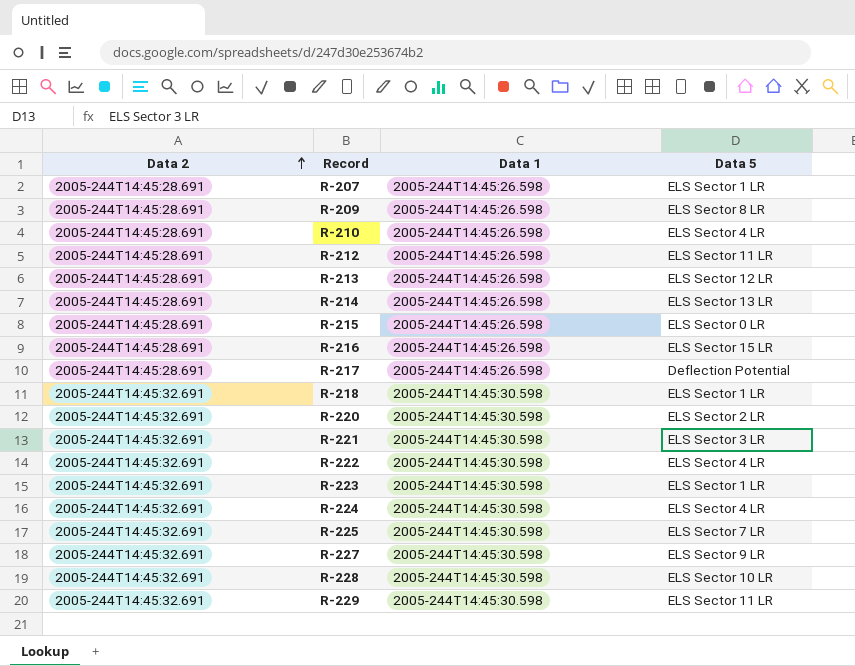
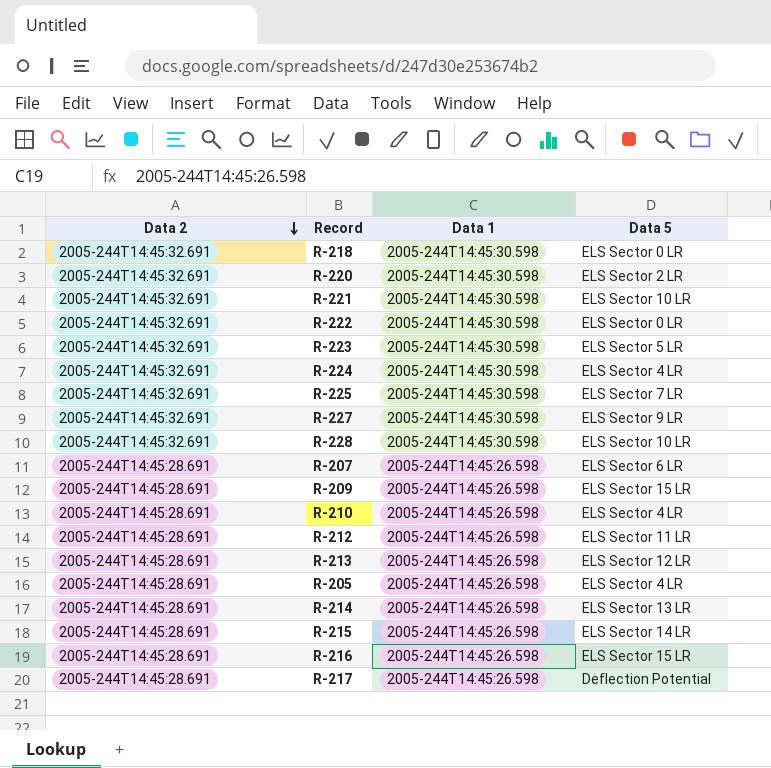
row order: Data 2 ascending -> Data 2 descending
row R-229: 2005-244T14:45:32.691 | 2005-244T14:45:30.598 | ELS Sector 11 LR -> none
R-218 | Data 5: ELS Sector 1 LR -> ELS Sector 0 LR
R-221 | Data 5: ELS Sector 3 LR -> ELS Sector 10 LR
R-222 | Data 5: ELS Sector 4 LR -> ELS Sector 0 LR
R-223 | Data 5: ELS Sector 1 LR -> ELS Sector 5 LR
R-207 | Data 5: ELS Sector 1 LR -> ELS Sector 6 LR
R-209 | Data 5: ELS Sector 8 LR -> ELS Sector 15 LR
row R-205: none -> 2005-244T14:45:28.691 | 2005-244T14:45:26.598 | ELS Sector 4 LR
R-215 | Data 5: ELS Sector 0 LR -> ELS Sector 14 LR

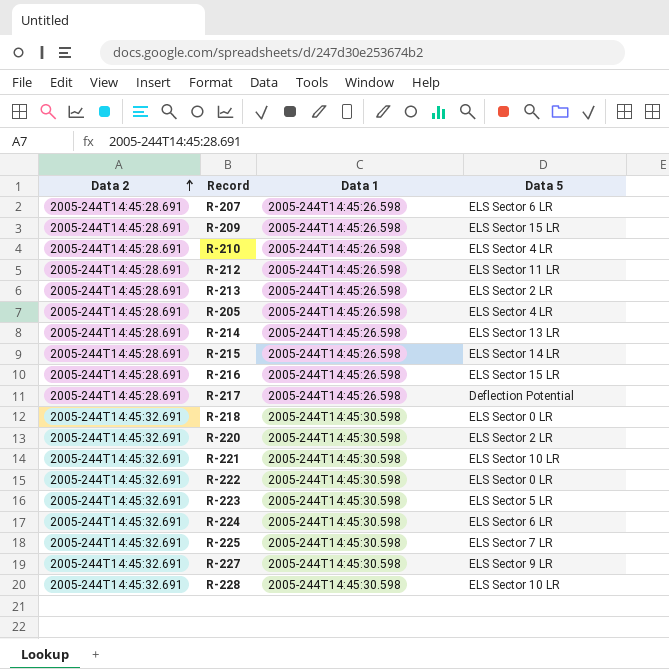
row order: Data 2 descending -> Data 2 ascending
R-213 | Data 5: ELS Sector 12 LR -> ELS Sector 2 LR
R-224 | Data 5: ELS Sector 4 LR -> ELS Sector 6 LR

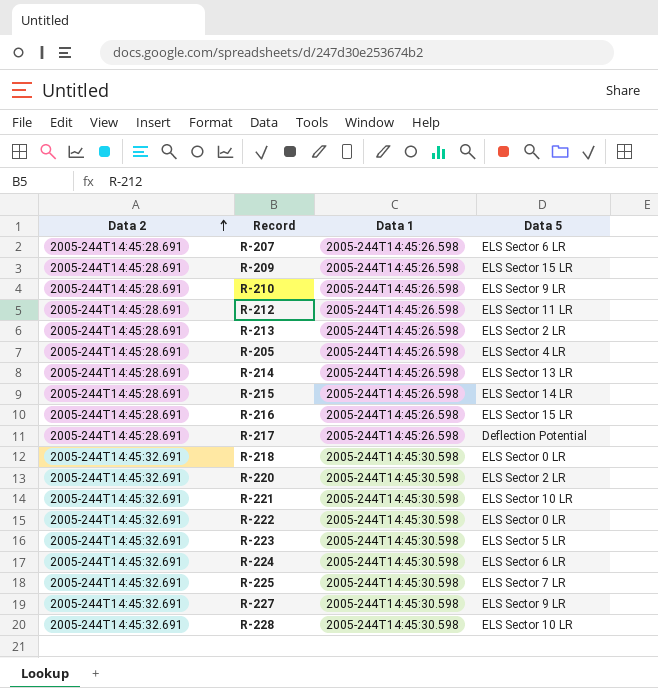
R-210 | Data 5: ELS Sector 4 LR -> ELS Sector 9 LR

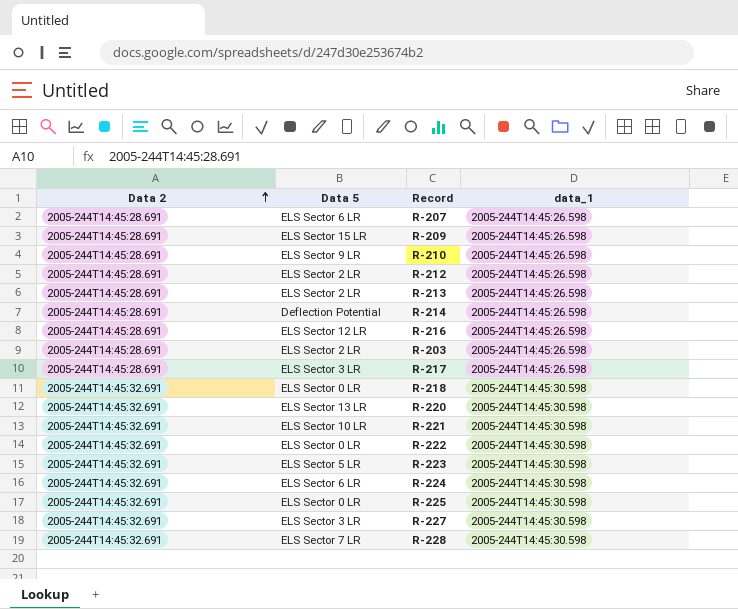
column Data 5 | position: 4 -> 2
column name: Data 1 -> data_1
row R-205: 2005-244T14:45:28.691 | 2005-244T14:45:26.598 | ELS Sector 4 LR -> none
row R-215: 2005-244T14:45:28.691 | 2005-244T14:45:26.598 | ELS Sector 14 LR -> none
R-212 | Data 5: ELS Sector 11 LR -> ELS Sector 2 LR
R-214 | Data 5: ELS Sector 13 LR -> Deflection Potential
R-216 | Data 5: ELS Sector 15 LR -> ELS Sector 12 LR
row R-203: none -> 2005-244T14:45:28.691 | ELS Sector 2 LR | 2005-244T14:45:26.598
R-217 | Data 5: Deflection Potential -> ELS Sector 3 LR
R-220 | Data 5: ELS Sector 2 LR -> ELS Sector 13 LR
R-225 | Data 5: ELS Sector 7 LR -> ELS Sector 0 LR
R-227 | Data 5: ELS Sector 9 LR -> ELS Sector 3 LR
R-228 | Data 5: ELS Sector 10 LR -> ELS Sector 7 LR

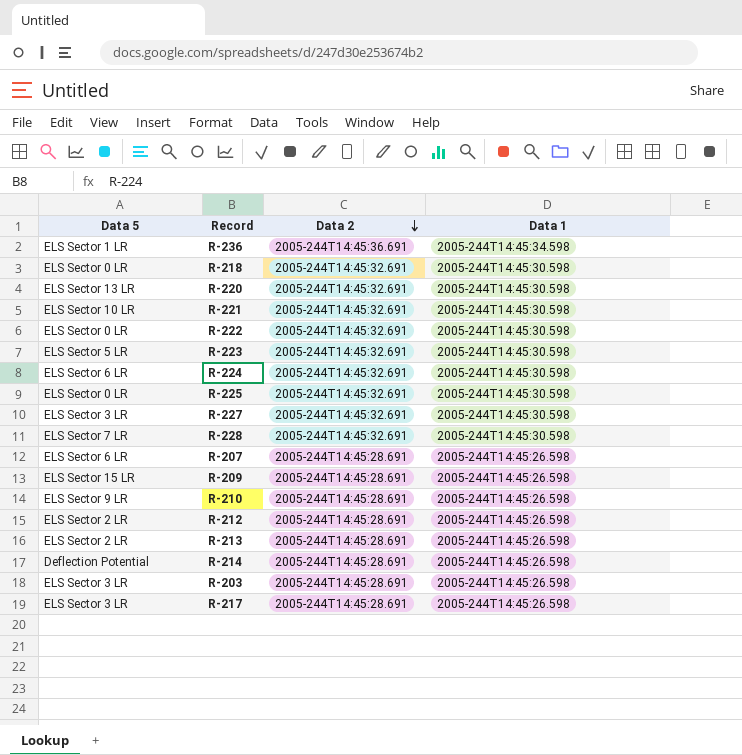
row order: Data 2 ascending -> Data 2 descending
column Data 2 | position: 1 -> 3
column name: data_1 -> Data 1
row R-216: 2005-244T14:45:28.691 | ELS Sector 12 LR | 2005-244T14:45:26.598 -> none
row R-236: none -> ELS Sector 1 LR | 2005-244T14:45:36.691 | 2005-244T14:45:34.598
R-203 | Data 5: ELS Sector 2 LR -> ELS Sector 3 LR

